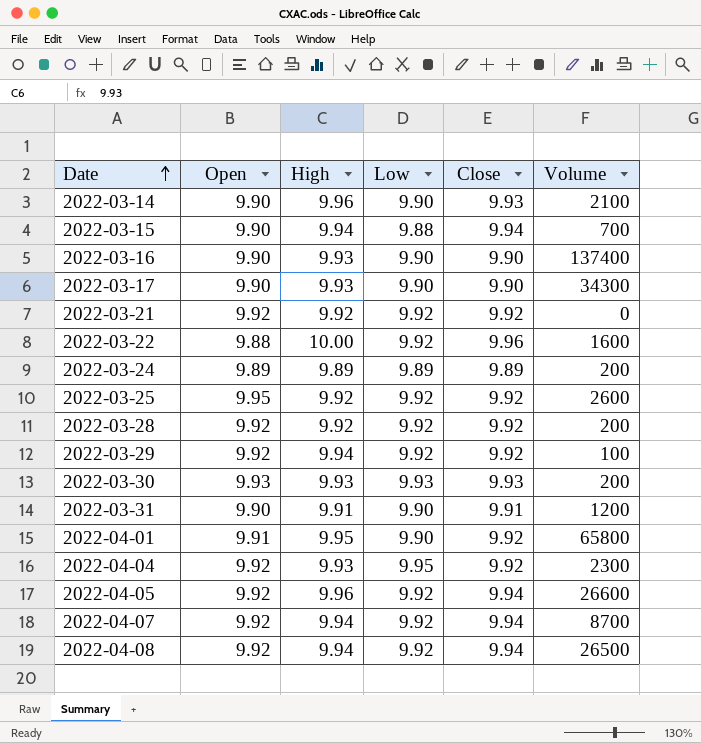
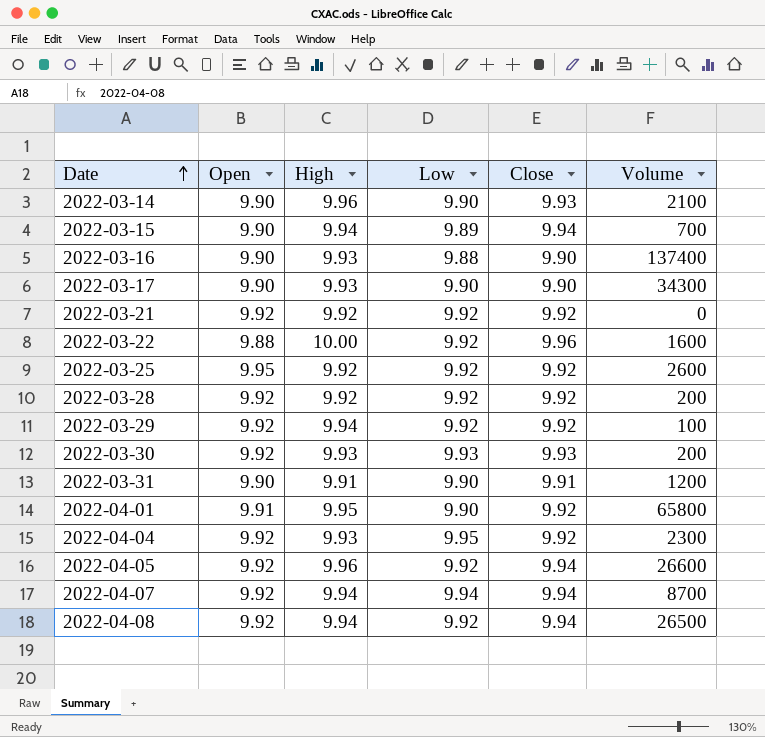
row 2022-03-24: 9.89 | 9.89 | 9.89 | 9.89 | 200 -> none
2022-03-15 | Low: 9.88 -> 9.89
2022-03-16 | Low: 9.90 -> 9.88
2022-03-30 | Open: 9.93 -> 9.92
2022-04-07 | Low: 9.92 -> 9.94

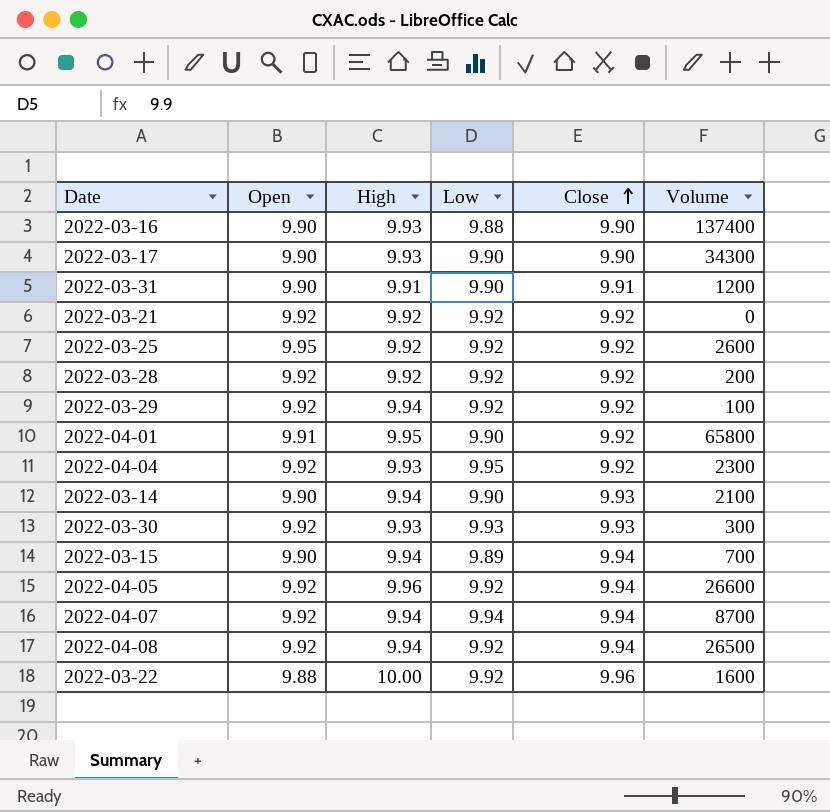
row order: Date ascending -> Close ascending
2022-03-14 | High: 9.96 -> 9.94
2022-03-30 | Volume: 200 -> 300

